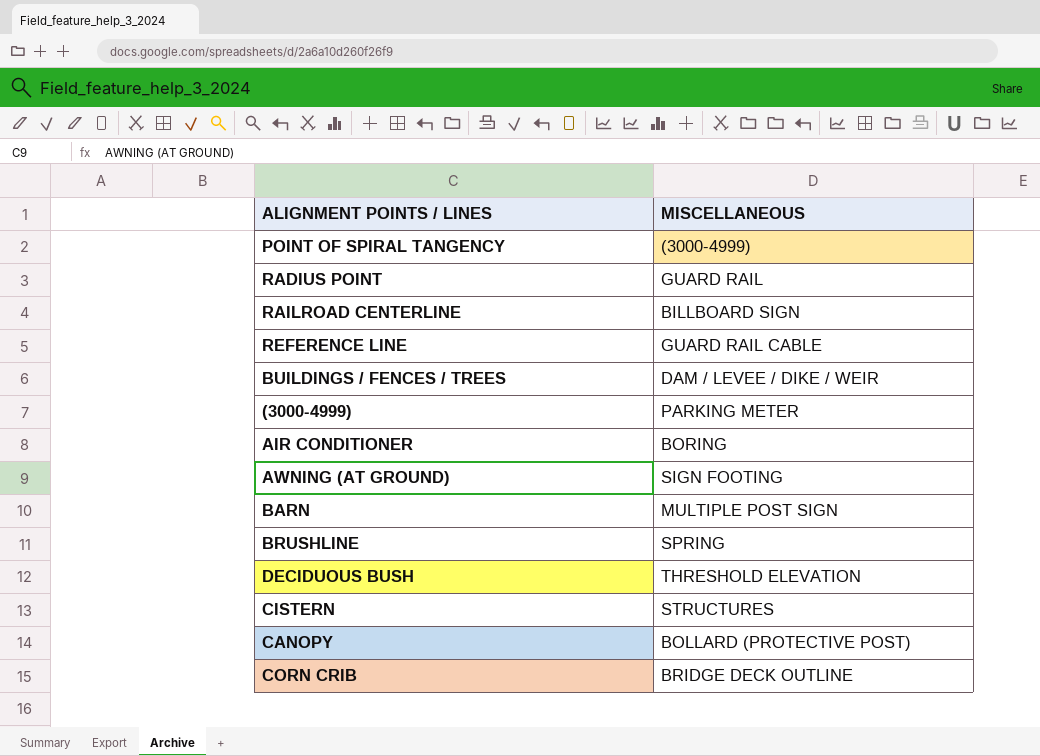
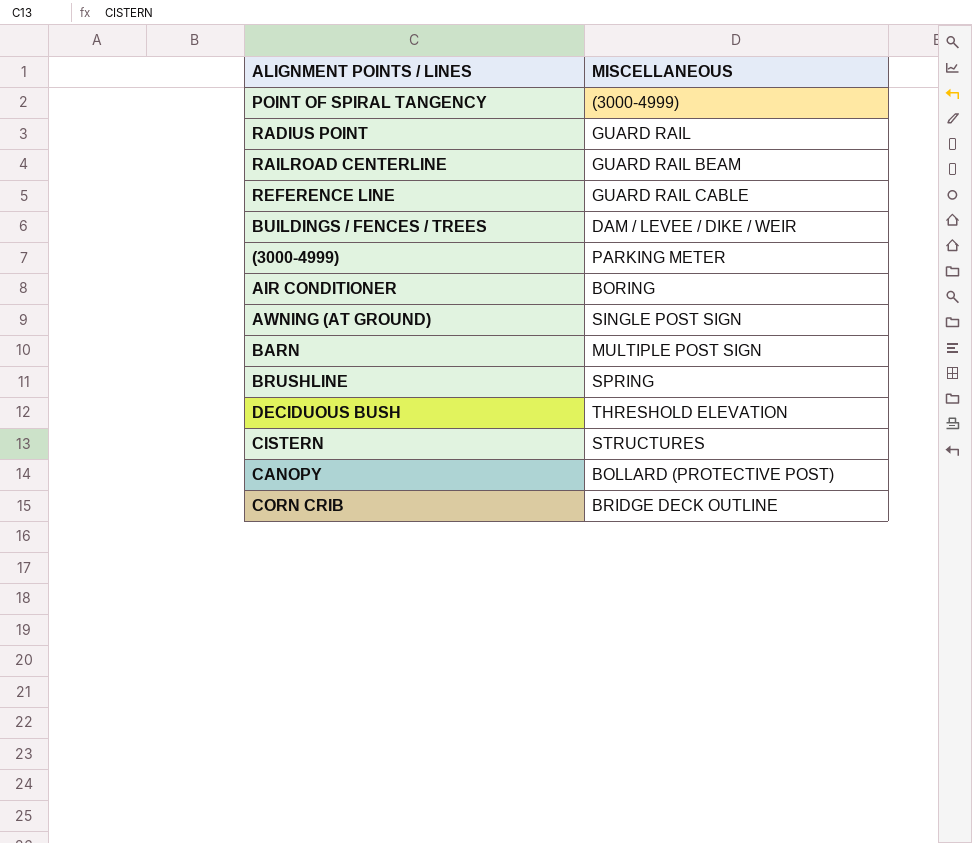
RAILROAD CENTERLINE | MISCELLANEOUS: BILLBOARD SIGN -> GUARD RAIL BEAM
AWNING (AT GROUND) | MISCELLANEOUS: SIGN FOOTING -> SINGLE POST SIGN

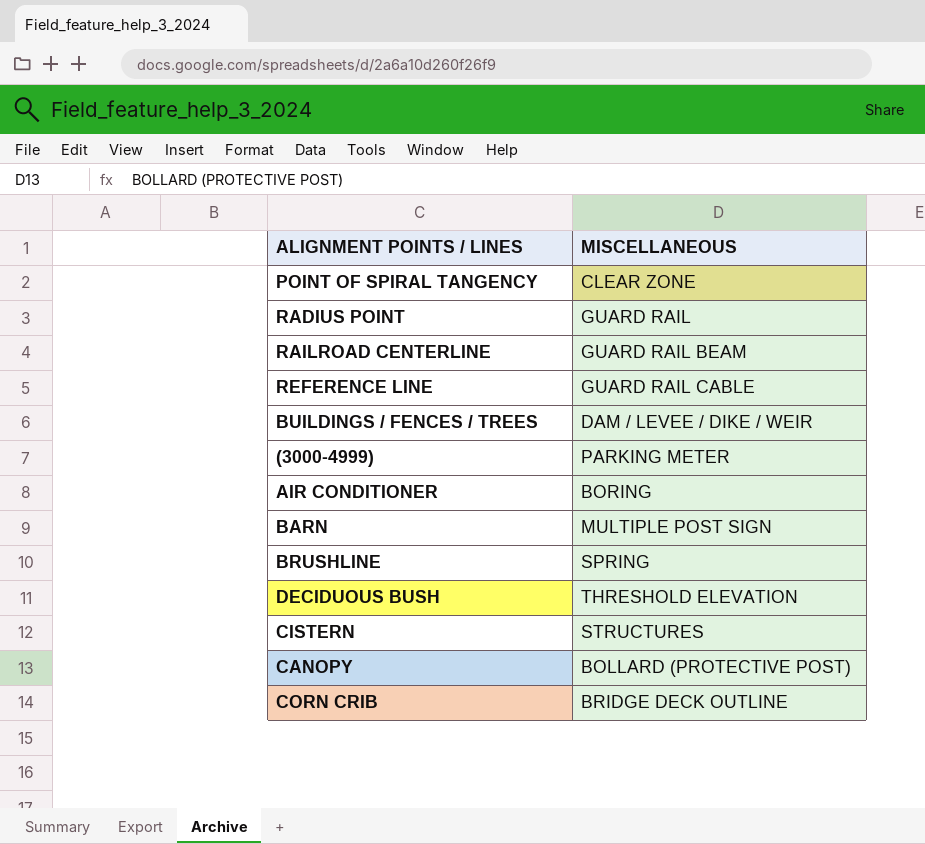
row AWNING (AT GROUND): SINGLE POST SIGN -> none
POINT OF SPIRAL TANGENCY | MISCELLANEOUS: (3000-4999) -> CLEAR ZONE

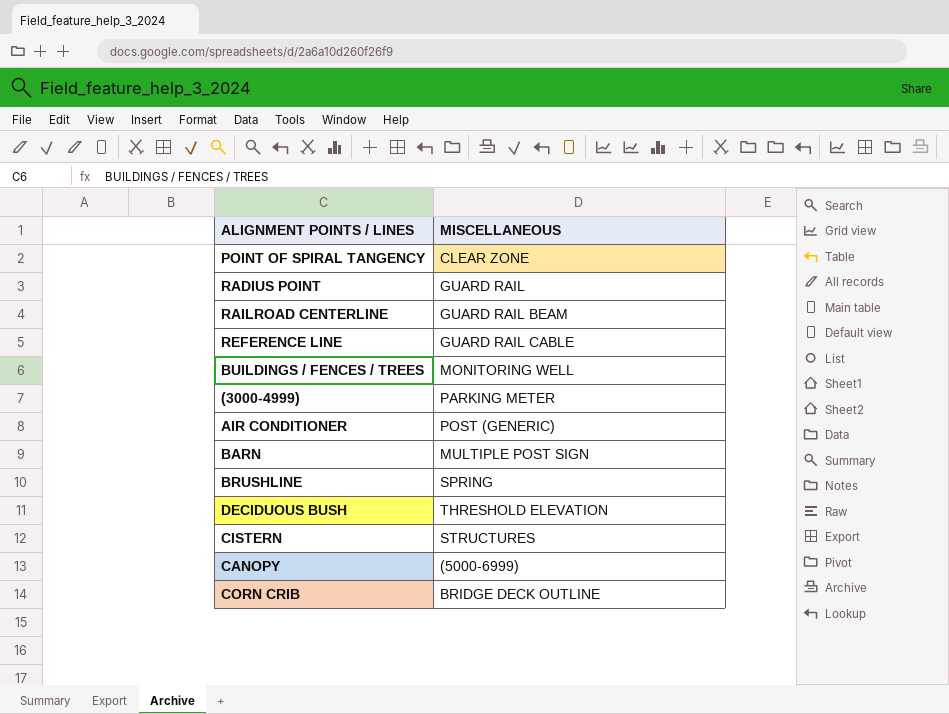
BUILDINGS / FENCES / TREES | MISCELLANEOUS: DAM / LEVEE / DIKE / WEIR -> MONITORING WELL
AIR CONDITIONER | MISCELLANEOUS: BORING -> POST (GENERIC)
CANOPY | MISCELLANEOUS: BOLLARD (PROTECTIVE POST) -> (5000-6999)

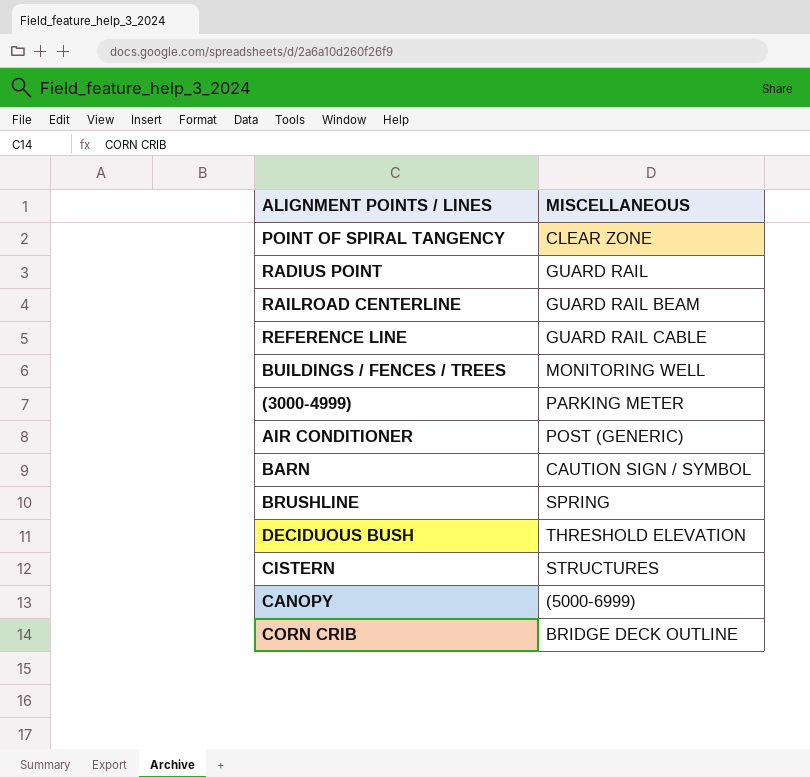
BARN | MISCELLANEOUS: MULTIPLE POST SIGN -> CAUTION SIGN / SYMBOL

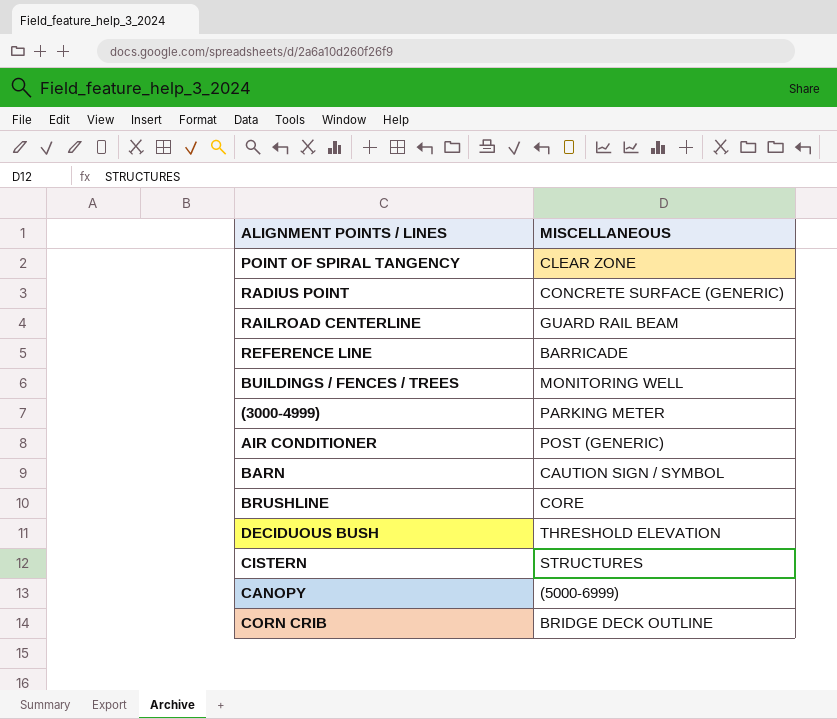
RADIUS POINT | MISCELLANEOUS: GUARD RAIL -> CONCRETE SURFACE (GENERIC)
REFERENCE LINE | MISCELLANEOUS: GUARD RAIL CABLE -> BARRICADE
BRUSHLINE | MISCELLANEOUS: SPRING -> CORE

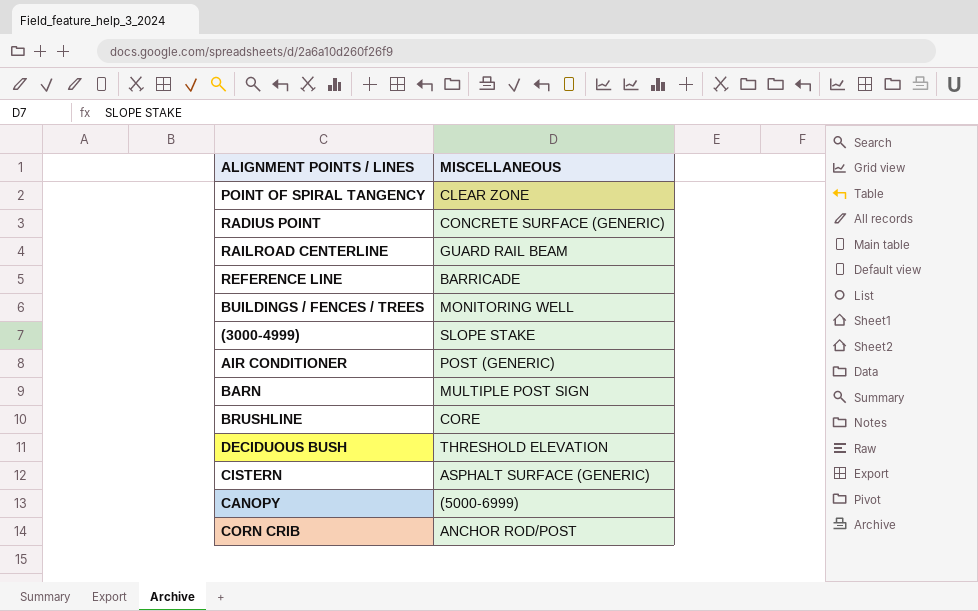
(3000-4999) | MISCELLANEOUS: PARKING METER -> SLOPE STAKE
BARN | MISCELLANEOUS: CAUTION SIGN / SYMBOL -> MULTIPLE POST SIGN
CISTERN | MISCELLANEOUS: STRUCTURES -> ASPHALT SURFACE (GENERIC)
CORN CRIB | MISCELLANEOUS: BRIDGE DECK OUTLINE -> ANCHOR ROD/POST

